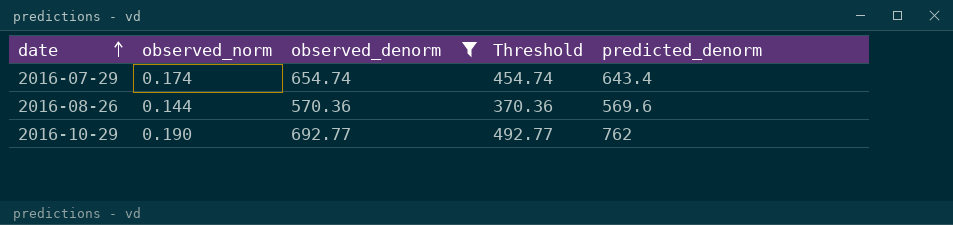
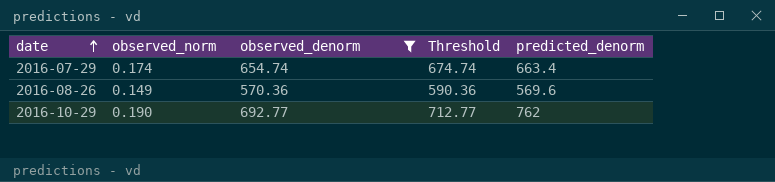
column Threshold | formula: [observed_denorm] - 200 -> [observed_denorm] + 20
2016-07-29 | predicted_denorm: 643.4 -> 663.4
2016-08-26 | observed_norm: 0.144 -> 0.149

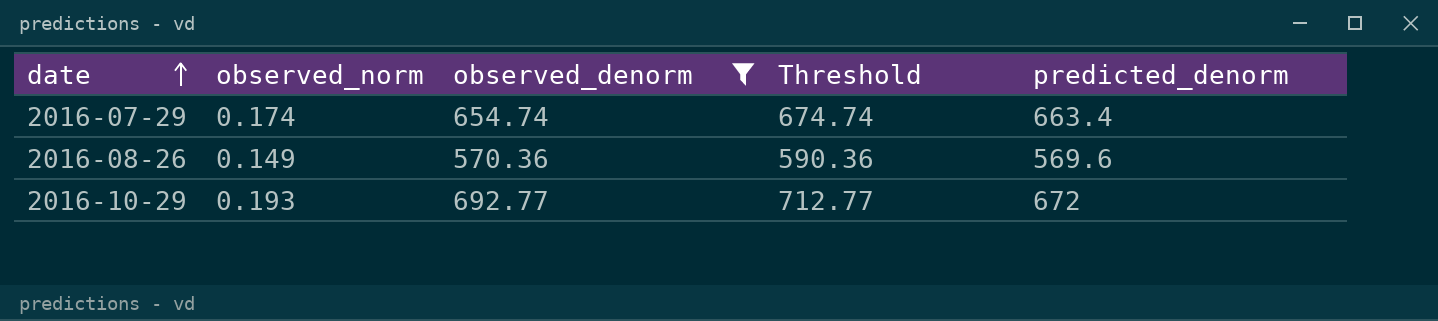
2016-10-29 | observed_norm: 0.190 -> 0.193
2016-10-29 | predicted_denorm: 762 -> 672

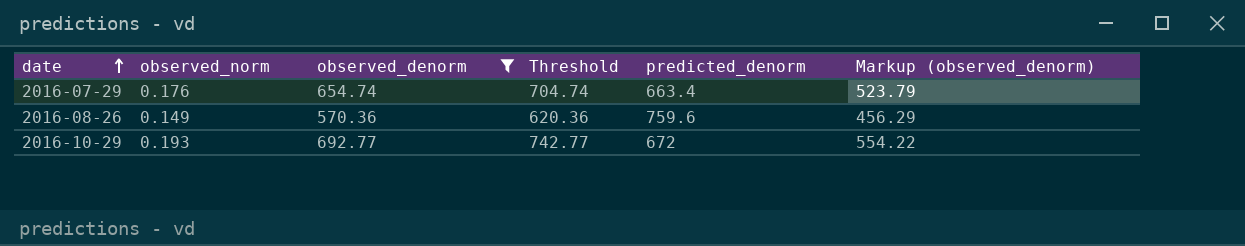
column Threshold | formula: [observed_denorm] + 20 -> [observed_denorm] + 50
column Markup (observed_denorm) | formula: none -> [observed_denorm] * 0.8
2016-07-29 | observed_norm: 0.174 -> 0.176
2016-08-26 | predicted_denorm: 569.6 -> 759.6

